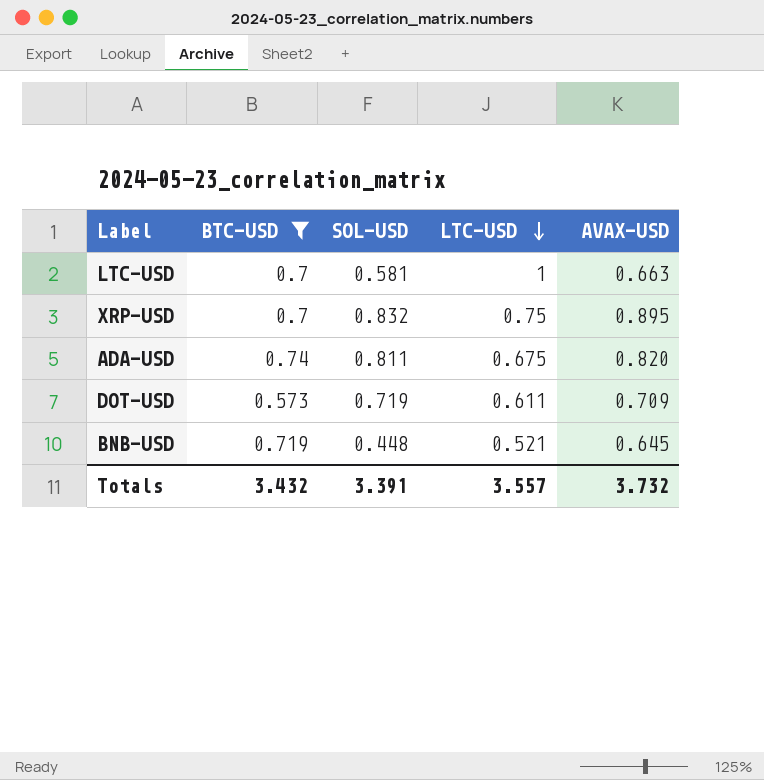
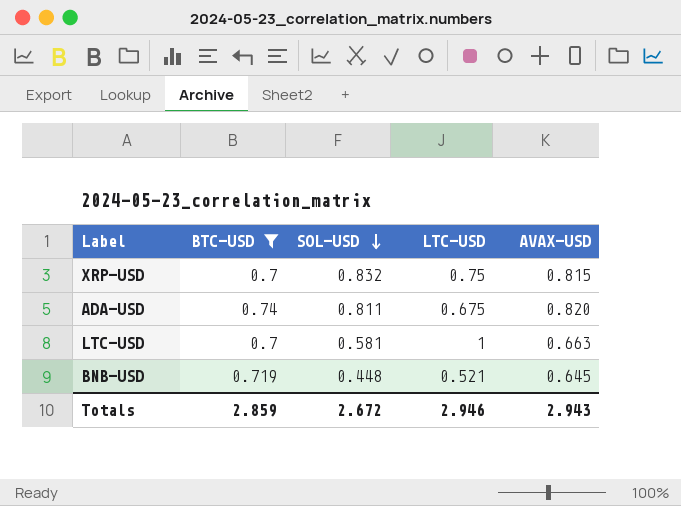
row order: LTC-USD descending -> SOL-USD descending
row DOT-USD: 0.573 | 0.719 | 0.611 | 0.709 -> none
XRP-USD | AVAX-USD: 0.895 -> 0.815
Totals | BTC-USD: 3.432 -> 2.859
Totals | SOL-USD: 3.391 -> 2.672
Totals | LTC-USD: 3.557 -> 2.946
Totals | AVAX-USD: 3.732 -> 2.943

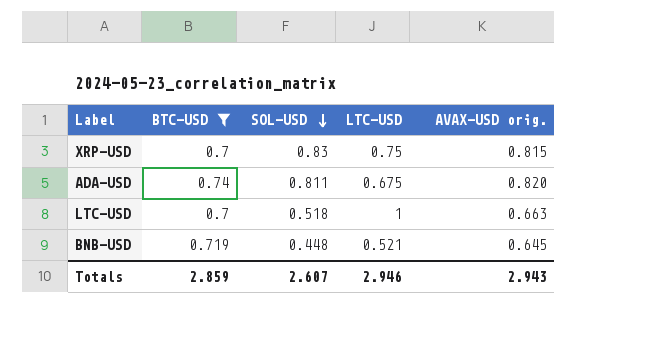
column name: AVAX-USD -> AVAX-USD orig.
XRP-USD | SOL-USD: 0.832 -> 0.83
LTC-USD | SOL-USD: 0.581 -> 0.518
Totals | SOL-USD: 2.672 -> 2.607

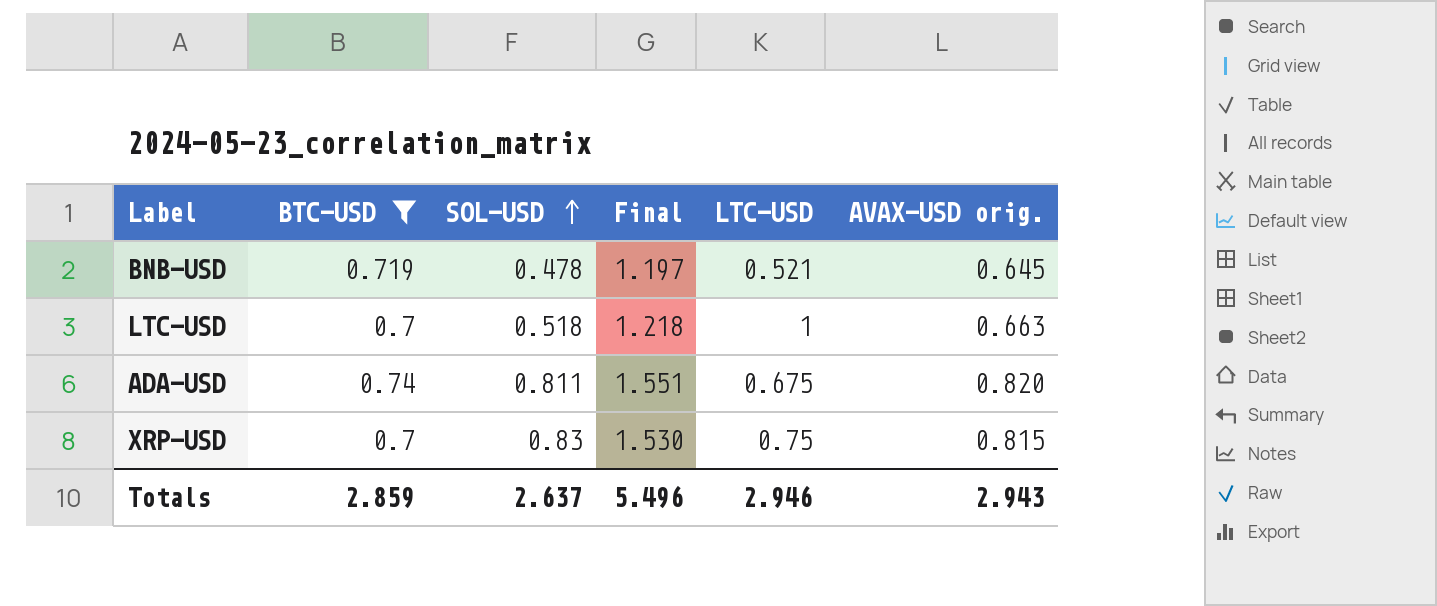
row order: SOL-USD descending -> SOL-USD ascending
column Final | formula: none -> [BTC-USD] + [SOL-USD]
BNB-USD | SOL-USD: 0.448 -> 0.478
Totals | SOL-USD: 2.607 -> 2.637

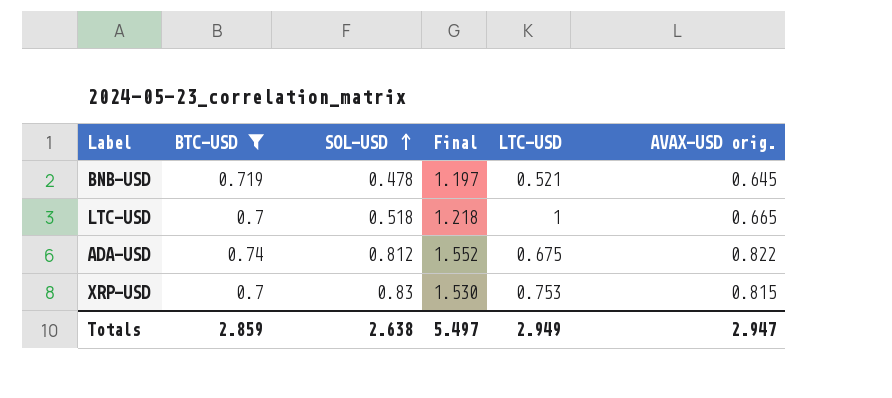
LTC-USD | AVAX-USD orig.: 0.663 -> 0.665
ADA-USD | SOL-USD: 0.811 -> 0.812
ADA-USD | Final: 1.551 -> 1.552
ADA-USD | AVAX-USD orig.: 0.820 -> 0.822
XRP-USD | LTC-USD: 0.75 -> 0.753
Totals | SOL-USD: 2.637 -> 2.638
Totals | Final: 5.496 -> 5.497
Totals | LTC-USD: 2.946 -> 2.949
Totals | AVAX-USD orig.: 2.943 -> 2.947

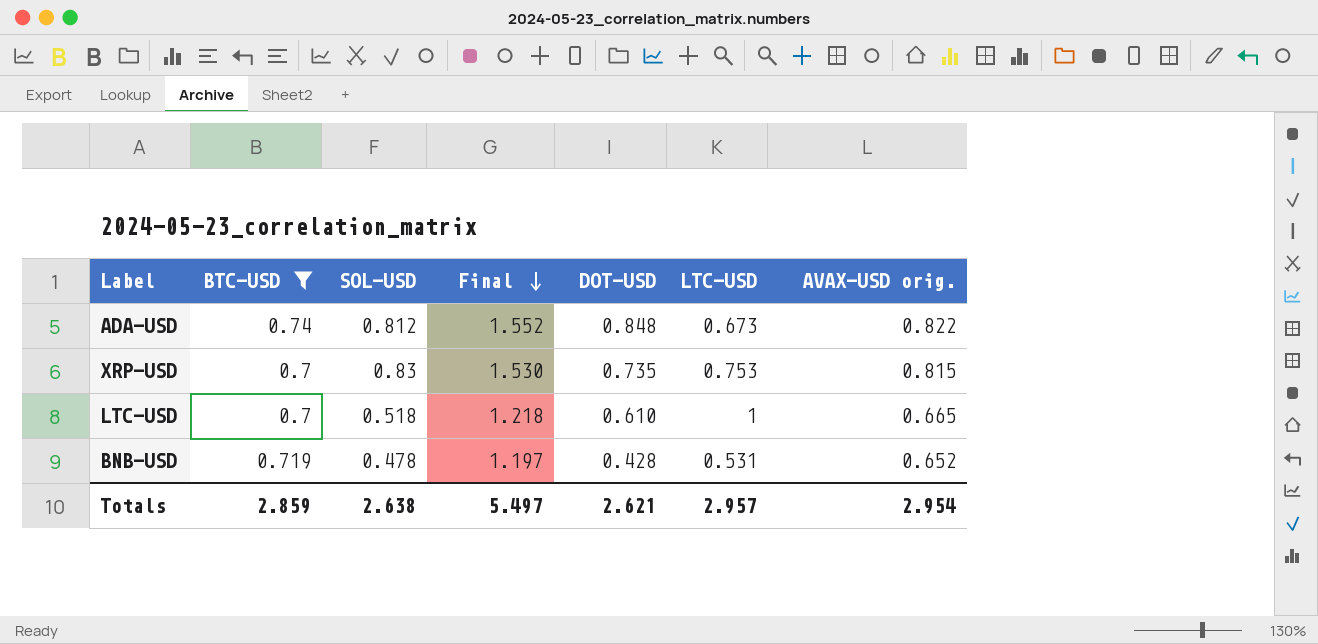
row order: SOL-USD ascending -> Final descending
column DOT-USD | position: none -> 5
ADA-USD | LTC-USD: 0.675 -> 0.673
BNB-USD | LTC-USD: 0.521 -> 0.531
BNB-USD | AVAX-USD orig.: 0.645 -> 0.652
Totals | LTC-USD: 2.949 -> 2.957
Totals | AVAX-USD orig.: 2.947 -> 2.954

